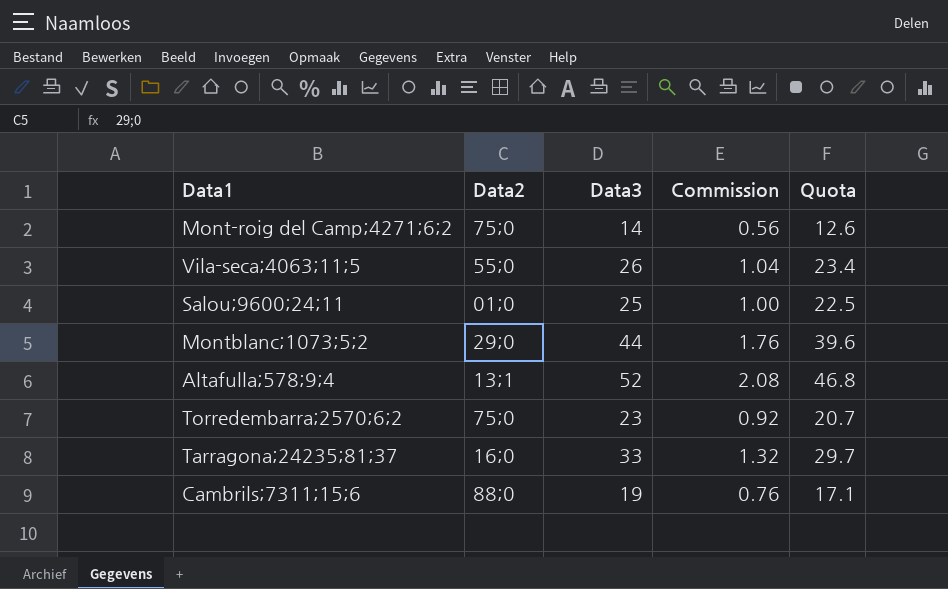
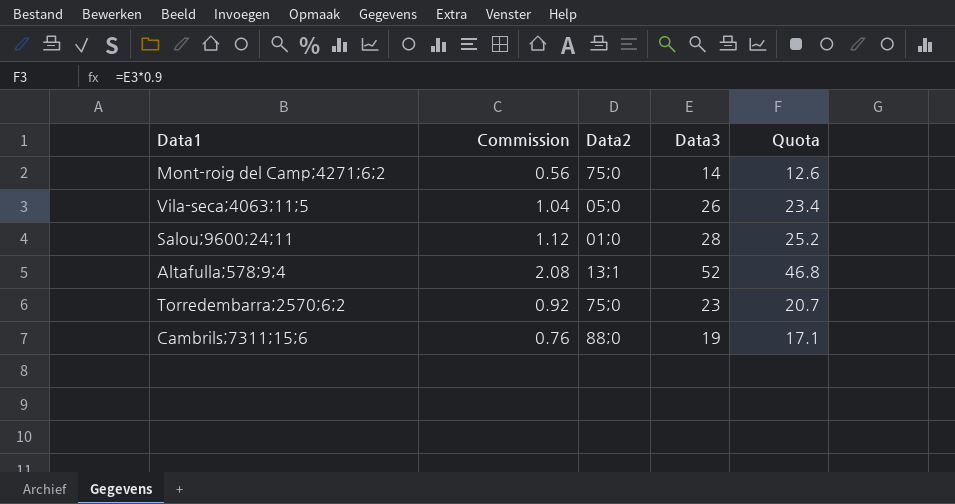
column Commission | position: 4 -> 2
row Montblanc;1073;5;2: 29;0 | 44 | 1.76 | 39.6 -> none
row Tarragona;24235;81;37: 16;0 | 33 | 1.32 | 29.7 -> none
Vila-seca;4063;11;5 | Data2: 55;0 -> 05;0
Salou;9600;24;11 | Commission: 1.00 -> 1.12
Salou;9600;24;11 | Data3: 25 -> 28
Salou;9600;24;11 | Quota: 22.5 -> 25.2

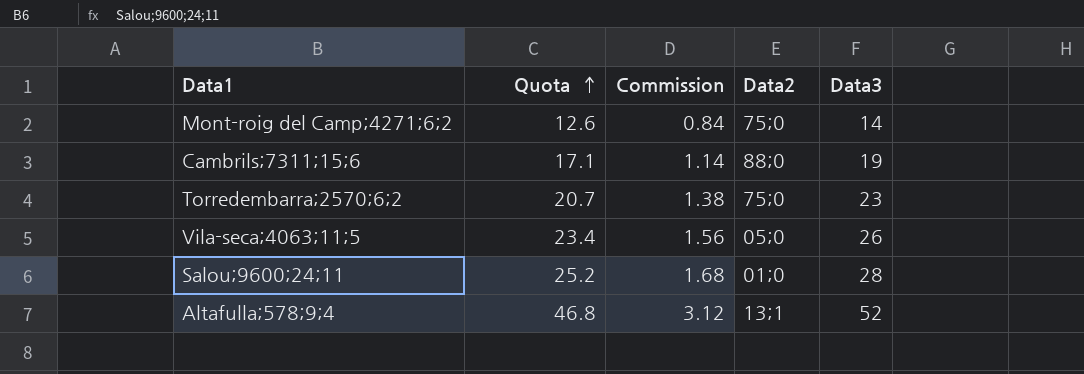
row order: none -> Quota ascending
column Quota | position: 5 -> 2
column Commission | formula: [Data3] * 0.04 -> [Data3] * 0.06

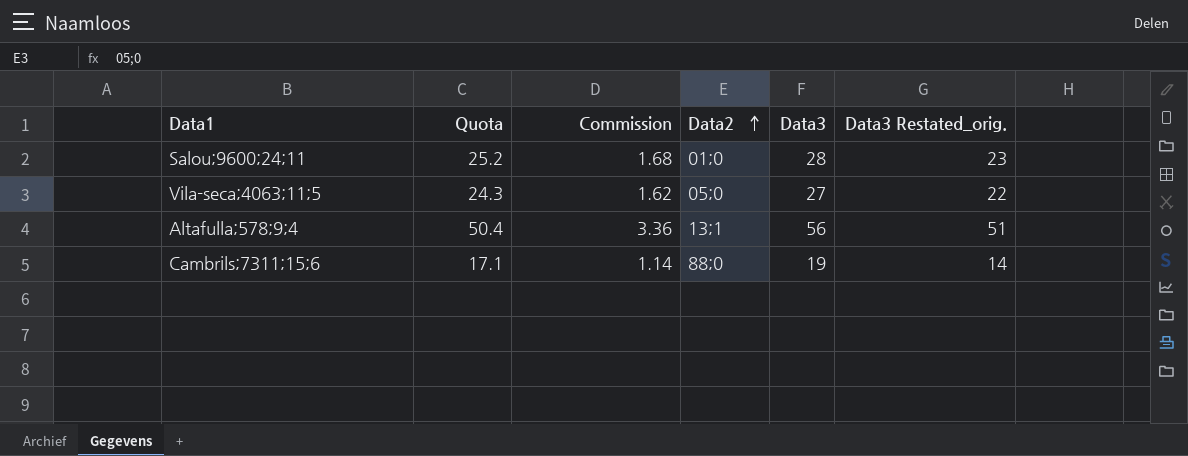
row order: Quota ascending -> Data2 ascending
column Data3 Restated_orig. | formula: none -> [Data3] - 5
row Mont-roig del Camp;4271;6;2: 12.6 | 0.84 | 75;0 | 14 -> none
row Torredembarra;2570;6;2: 20.7 | 1.38 | 75;0 | 23 -> none
Vila-seca;4063;11;5 | Quota: 23.4 -> 24.3
Vila-seca;4063;11;5 | Commission: 1.56 -> 1.62
Vila-seca;4063;11;5 | Data3: 26 -> 27
Altafulla;578;9;4 | Quota: 46.8 -> 50.4
Altafulla;578;9;4 | Commission: 3.12 -> 3.36
Altafulla;578;9;4 | Data3: 52 -> 56

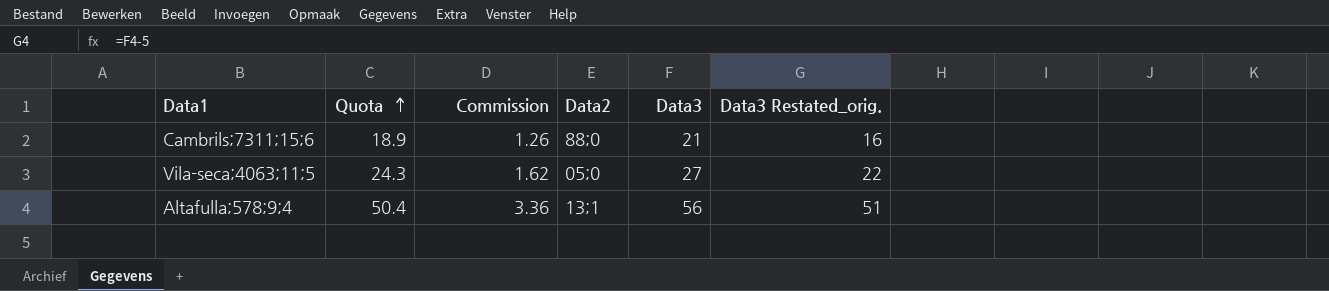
row order: Data2 ascending -> Quota ascending
row Salou;9600;24;11: 25.2 | 1.68 | 01;0 | 28 | 23 -> none
Cambrils;7311;15;6 | Quota: 17.1 -> 18.9
Cambrils;7311;15;6 | Commission: 1.14 -> 1.26
Cambrils;7311;15;6 | Data3: 19 -> 21
Cambrils;7311;15;6 | Data3 Restated_orig.: 14 -> 16

